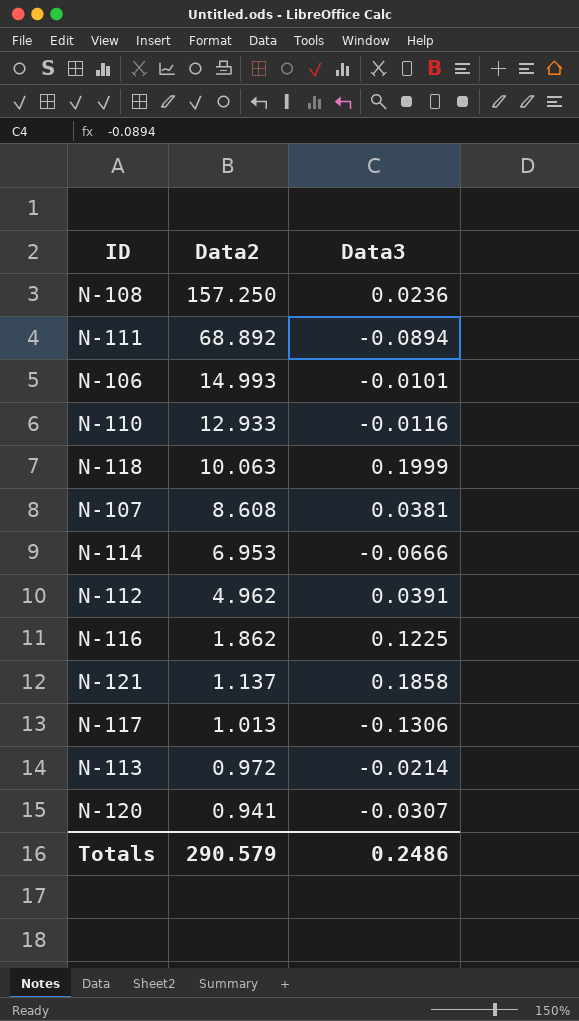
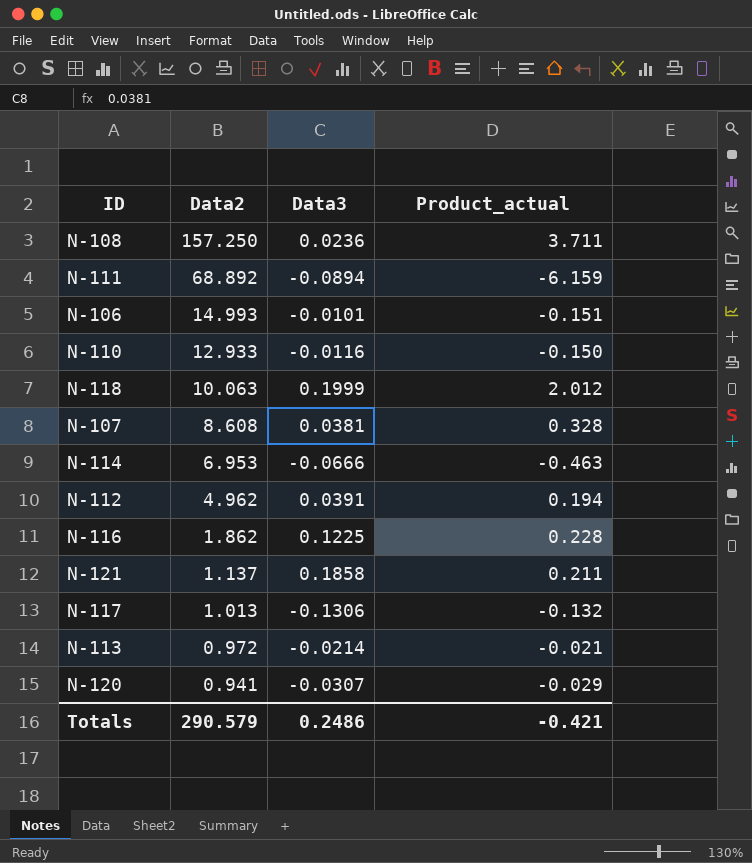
column Product_actual | formula: none -> [Data2] * [Data3]

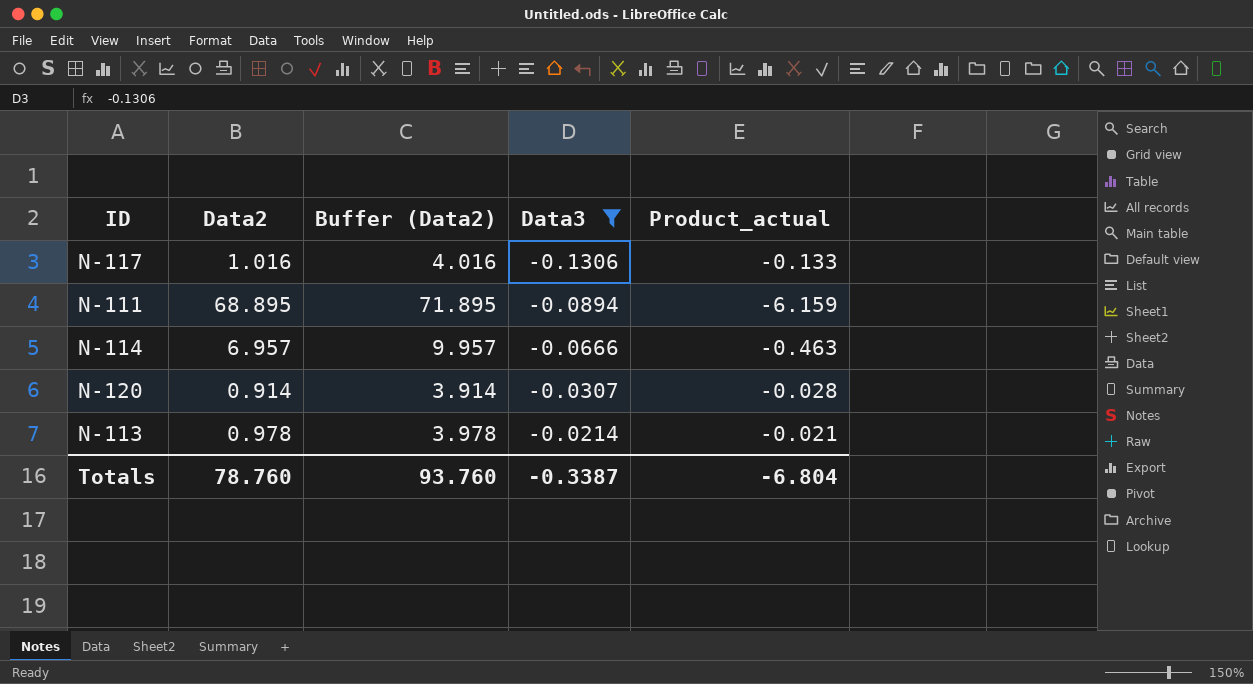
filter: none -> Data3 <= -0.0214
row order: Data2 descending -> Data3 ascending
column Buffer (Data2) | formula: none -> [Data2] + 3
N-117 | Data2: 1.013 -> 1.016
N-117 | Product_actual: -0.132 -> -0.133
N-111 | Data2: 68.892 -> 68.895
N-114 | Data2: 6.953 -> 6.957
N-120 | Data2: 0.941 -> 0.914
N-120 | Product_actual: -0.029 -> -0.028
N-113 | Data2: 0.972 -> 0.978
Totals | Data2: 290.579 -> 78.760
Totals | Data3: 0.2486 -> -0.3387
Totals | Product_actual: -0.421 -> -6.804

